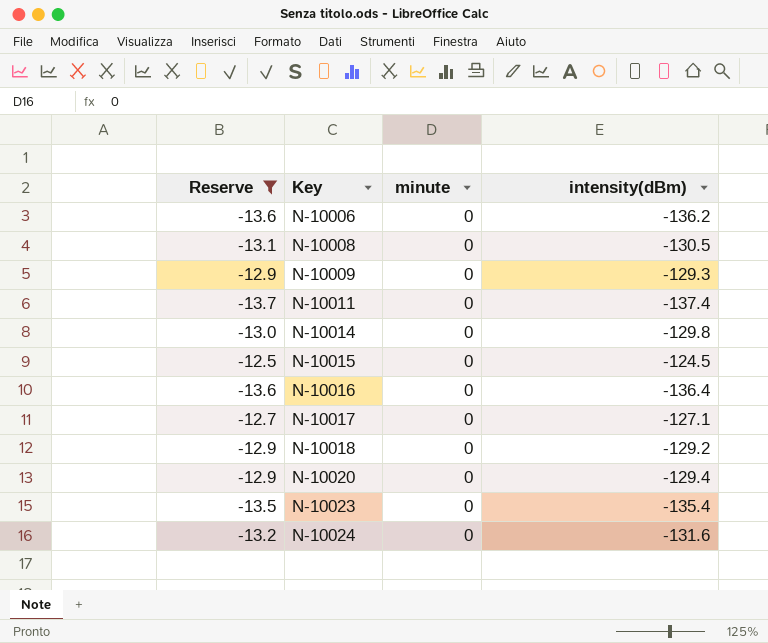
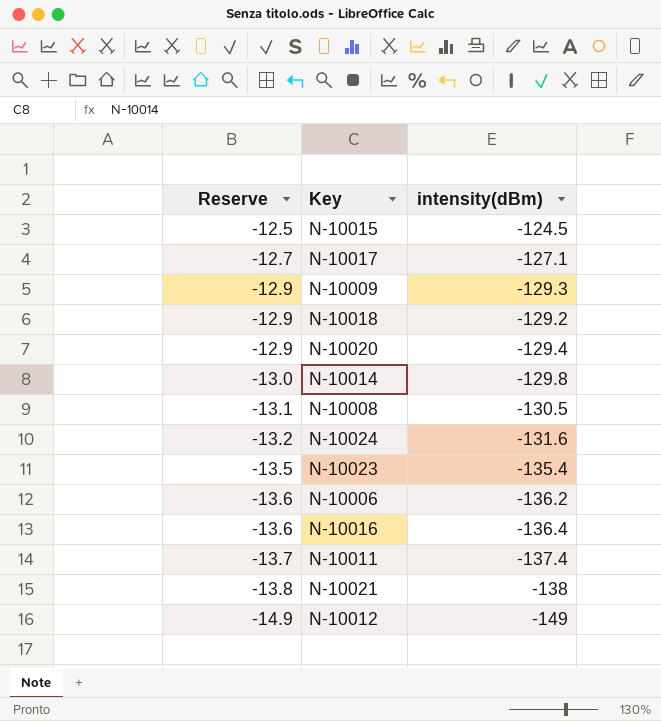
filter: Reserve >= -13.7 -> none
row order: Key ascending -> Reserve descending
column minute | position: 3 -> none

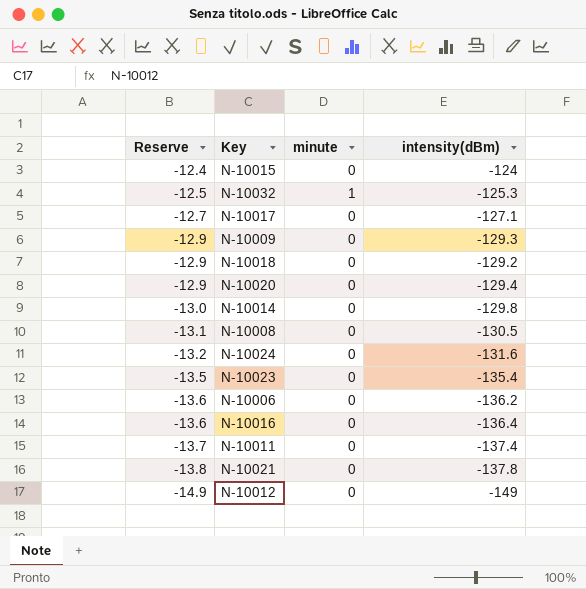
column minute | position: none -> 3
N-10015 | Reserve: -12.5 -> -12.4
N-10015 | intensity(dBm): -124.5 -> -124
row N-10032: none -> -12.5 | 1 | -125.3
N-10021 | intensity(dBm): -138 -> -137.8

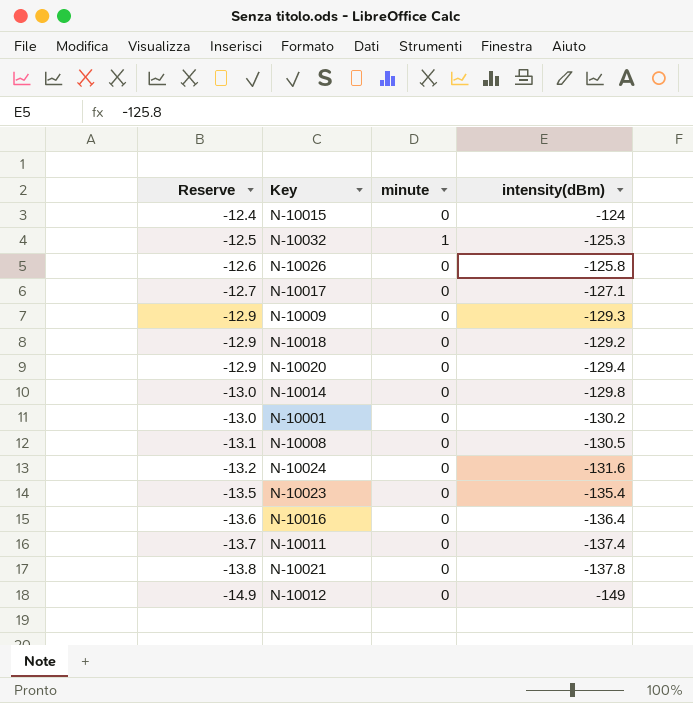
row N-10006: -13.6 | 0 | -136.2 -> none
row N-10026: none -> -12.6 | 0 | -125.8
row N-10001: none -> -13.0 | 0 | -130.2

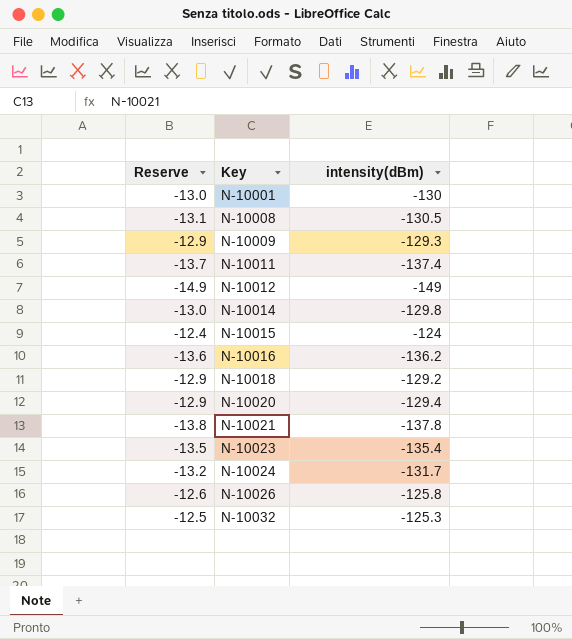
row order: Reserve descending -> Key ascending
column minute | position: 3 -> none
row N-10017: -12.7 | 0 | -127.1 -> none
N-10001 | intensity(dBm): -130.2 -> -130
N-10016 | intensity(dBm): -136.4 -> -136.2
N-10024 | intensity(dBm): -131.6 -> -131.7

